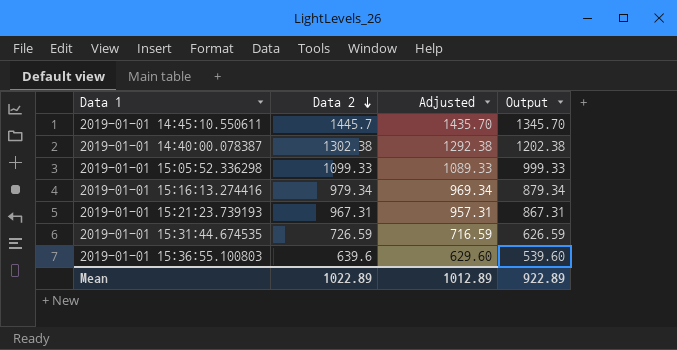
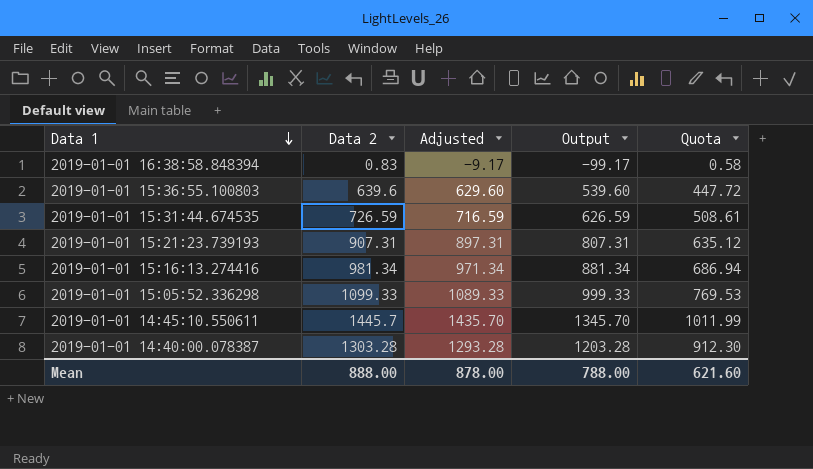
row order: Data 2 descending -> Data 1 descending
column Quota | formula: none -> [Data 2] * 0.7
row 2019-01-01 16:38:58.848394: none -> 0.83 | -9.17 | -99.17 | 0.58
2019-01-01 15:21:23.739193 | Data 2: 967.31 -> 907.31
2019-01-01 15:21:23.739193 | Adjusted: 957.31 -> 897.31
2019-01-01 15:21:23.739193 | Output: 867.31 -> 807.31
2019-01-01 15:16:13.274416 | Data 2: 979.34 -> 981.34
2019-01-01 15:16:13.274416 | Adjusted: 969.34 -> 971.34
2019-01-01 15:16:13.274416 | Output: 879.34 -> 881.34
2019-01-01 14:40:00.078387 | Data 2: 1302.38 -> 1303.28
2019-01-01 14:40:00.078387 | Adjusted: 1292.38 -> 1293.28
2019-01-01 14:40:00.078387 | Output: 1202.38 -> 1203.28
Mean | Data 2: 1022.89 -> 888.00
Mean | Adjusted: 1012.89 -> 878.00
Mean | Output: 922.89 -> 788.00

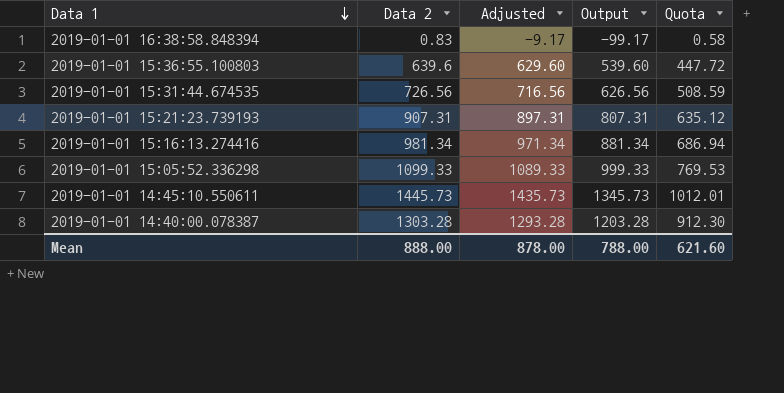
2019-01-01 15:31:44.674535 | Data 2: 726.59 -> 726.56
2019-01-01 15:31:44.674535 | Adjusted: 716.59 -> 716.56
2019-01-01 15:31:44.674535 | Output: 626.59 -> 626.56
2019-01-01 15:31:44.674535 | Quota: 508.61 -> 508.59
2019-01-01 14:45:10.550611 | Data 2: 1445.7 -> 1445.73
2019-01-01 14:45:10.550611 | Adjusted: 1435.70 -> 1435.73
2019-01-01 14:45:10.550611 | Output: 1345.70 -> 1345.73
2019-01-01 14:45:10.550611 | Quota: 1011.99 -> 1012.01

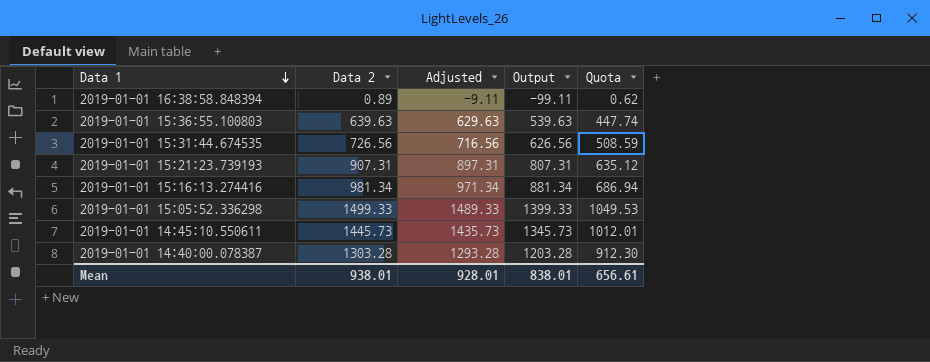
2019-01-01 16:38:58.848394 | Data 2: 0.83 -> 0.89
2019-01-01 16:38:58.848394 | Adjusted: -9.17 -> -9.11
2019-01-01 16:38:58.848394 | Output: -99.17 -> -99.11
2019-01-01 16:38:58.848394 | Quota: 0.58 -> 0.62
2019-01-01 15:36:55.100803 | Data 2: 639.6 -> 639.63
2019-01-01 15:36:55.100803 | Adjusted: 629.60 -> 629.63
2019-01-01 15:36:55.100803 | Output: 539.60 -> 539.63
2019-01-01 15:36:55.100803 | Quota: 447.72 -> 447.74
2019-01-01 15:05:52.336298 | Data 2: 1099.33 -> 1499.33
2019-01-01 15:05:52.336298 | Adjusted: 1089.33 -> 1489.33
2019-01-01 15:05:52.336298 | Output: 999.33 -> 1399.33
2019-01-01 15:05:52.336298 | Quota: 769.53 -> 1049.53
Mean | Data 2: 888.00 -> 938.01
Mean | Adjusted: 878.00 -> 928.01
Mean | Output: 788.00 -> 838.01
Mean | Quota: 621.60 -> 656.61

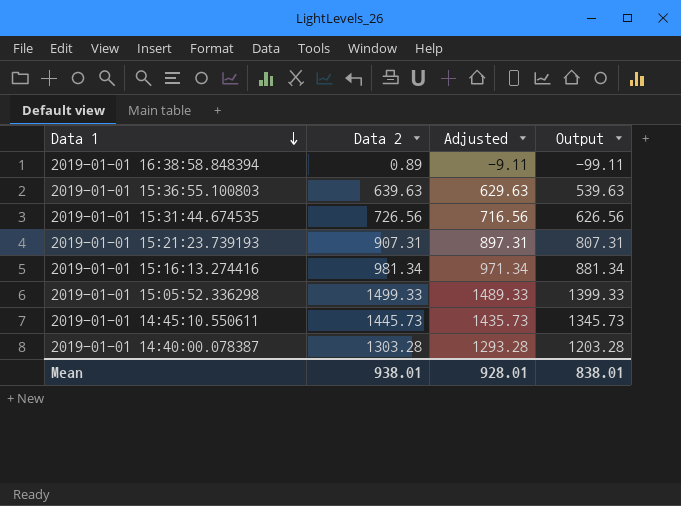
column Quota | formula: [Data 2] * 0.7 -> none

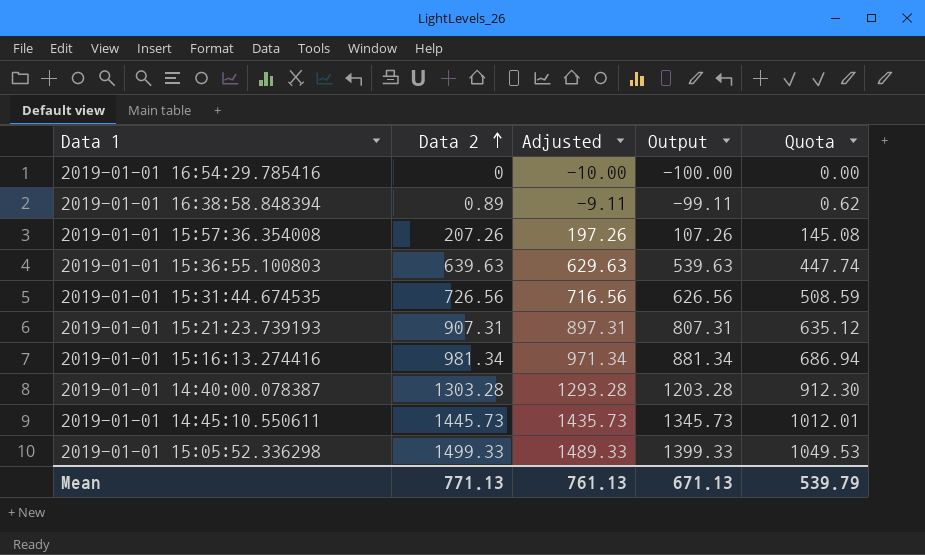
row order: Data 1 descending -> Data 2 ascending
column Quota | formula: none -> [Data 2] * 0.7
row 2019-01-01 16:54:29.785416: none -> 0 | -10.00 | -100.00 | 0.00
row 2019-01-01 15:57:36.354008: none -> 207.26 | 197.26 | 107.26 | 145.08
Mean | Data 2: 938.01 -> 771.13
Mean | Adjusted: 928.01 -> 761.13
Mean | Output: 838.01 -> 671.13

